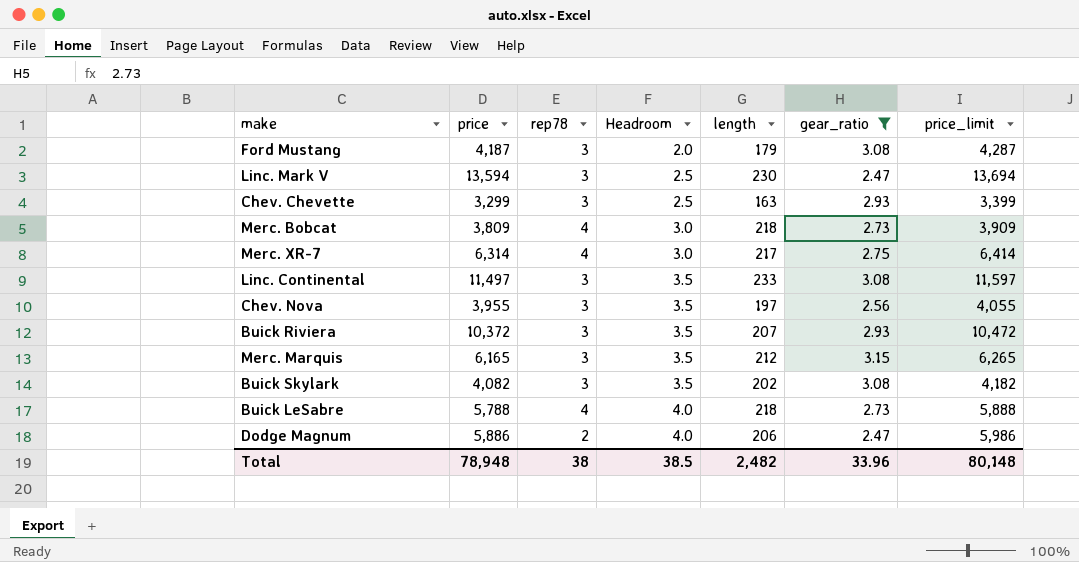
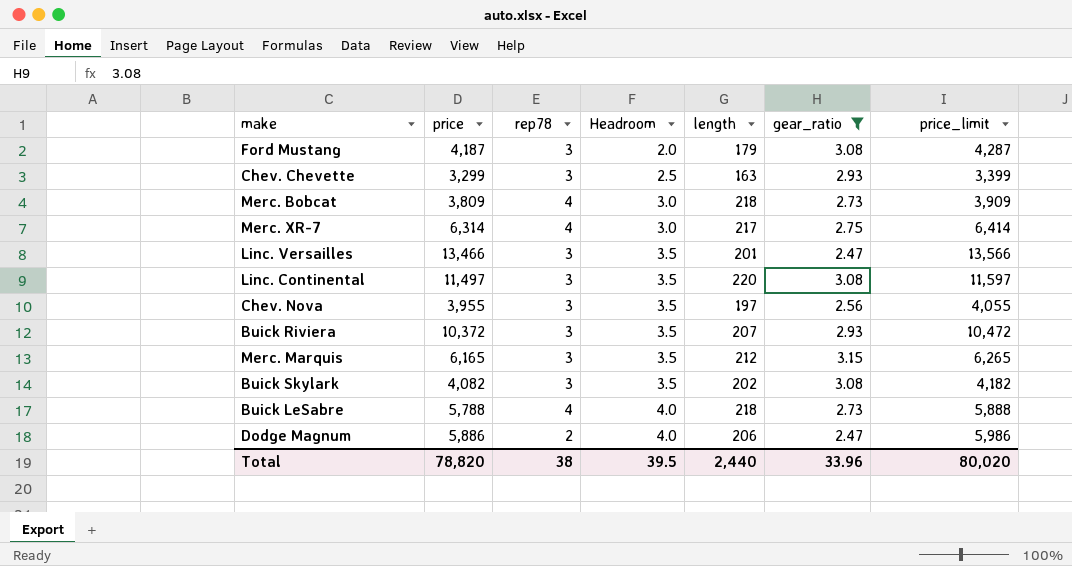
row Linc. Mark V: 13,594 | 3 | 2.5 | 230 | 2.47 | 13,694 -> none
row Linc. Versailles: none -> 13,466 | 3 | 3.5 | 201 | 2.47 | 13,566
Linc. Continental | length: 233 -> 220
Total | price: 78,948 -> 78,820
Total | Headroom: 38.5 -> 39.5
Total | length: 2,482 -> 2,440
Total | price_limit: 80,148 -> 80,020

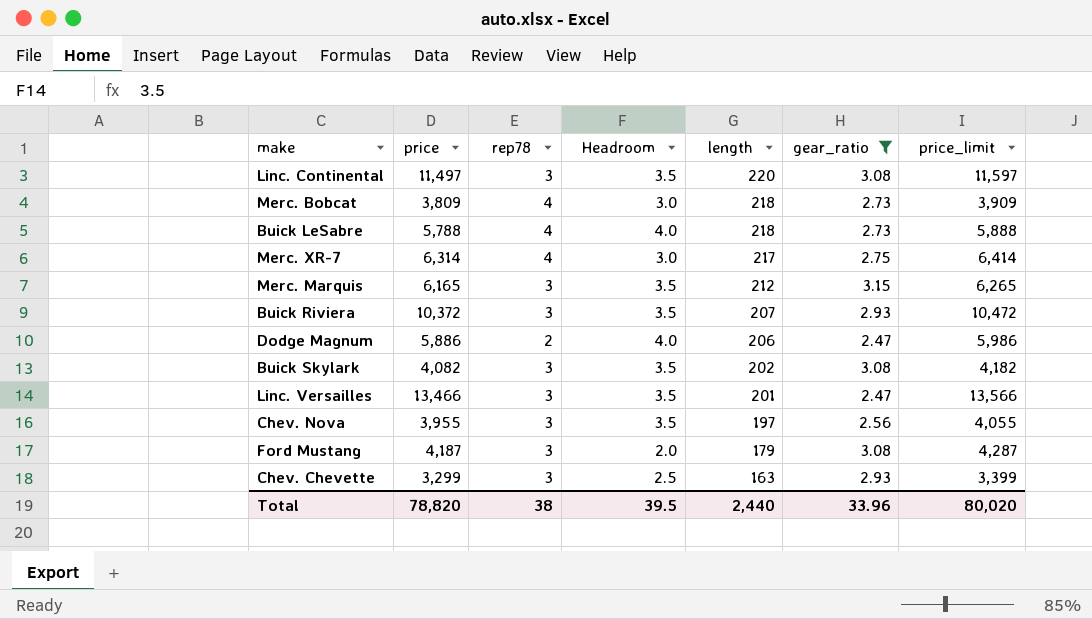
row order: Headroom ascending -> length descending

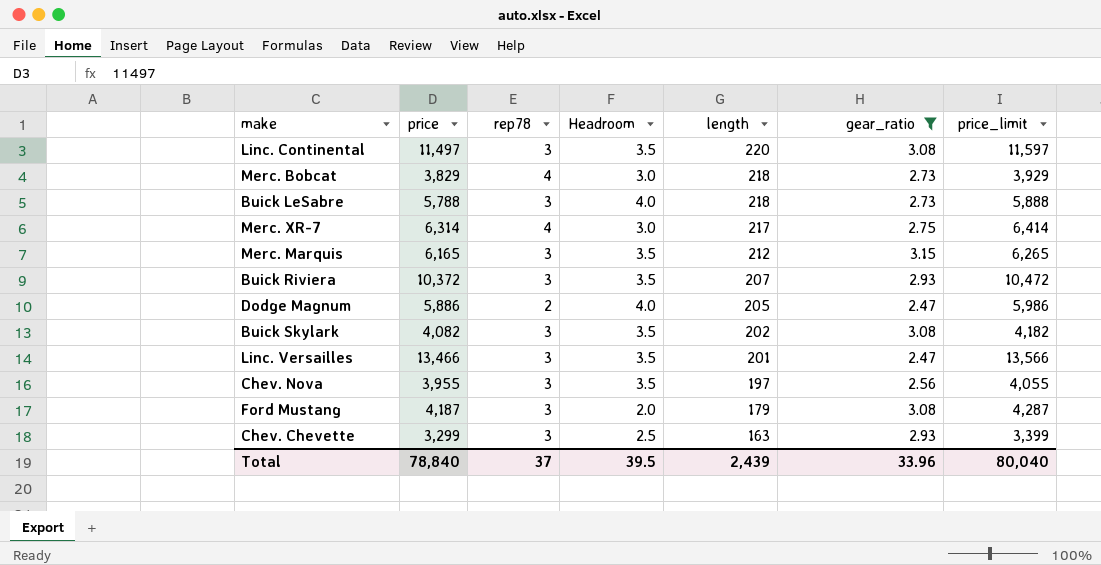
Merc. Bobcat | price: 3,809 -> 3,829
Merc. Bobcat | price_limit: 3,909 -> 3,929
Buick LeSabre | rep78: 4 -> 3
Dodge Magnum | length: 206 -> 205
Total | price: 78,820 -> 78,840
Total | rep78: 38 -> 37
Total | length: 2,440 -> 2,439
Total | price_limit: 80,020 -> 80,040

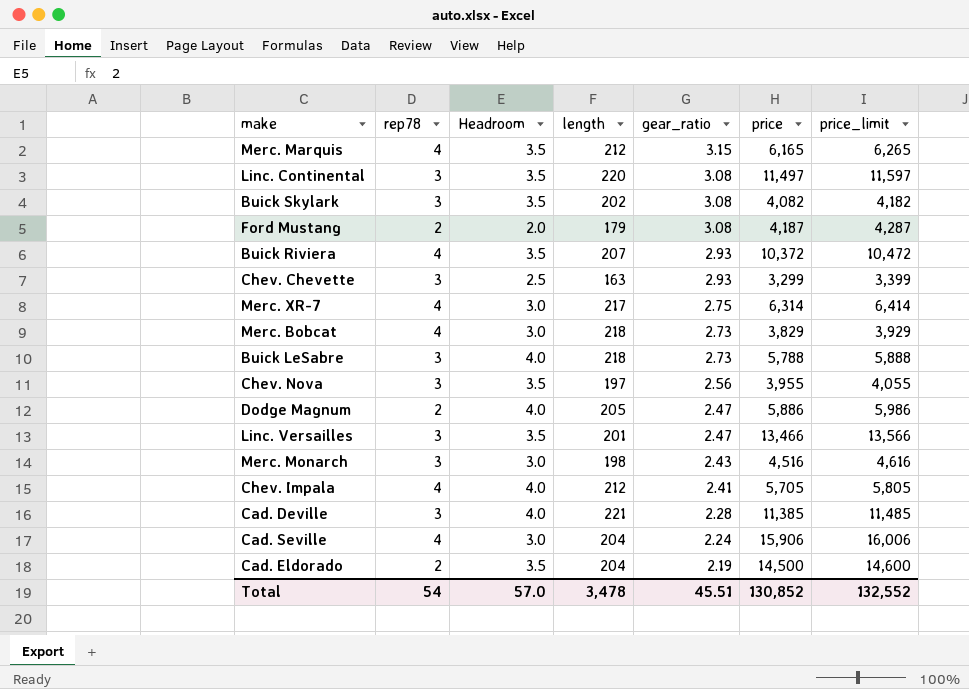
filter: gear_ratio >= 2.47 -> none
row order: length descending -> gear_ratio descending
column price | position: 2 -> 6
Merc. Marquis | rep78: 3 -> 4
Ford Mustang | rep78: 3 -> 2
Buick Riviera | rep78: 3 -> 4
Total | rep78: 37 -> 54
Total | Headroom: 39.5 -> 57.0
Total | length: 2,439 -> 3,478
Total | gear_ratio: 33.96 -> 45.51
Total | price: 78,840 -> 130,852
Total | price_limit: 80,040 -> 132,552

